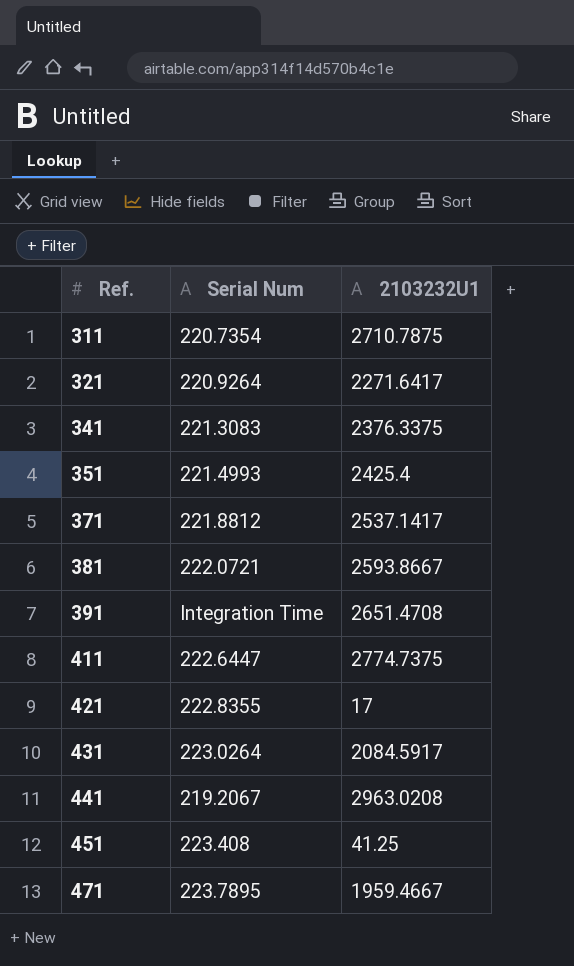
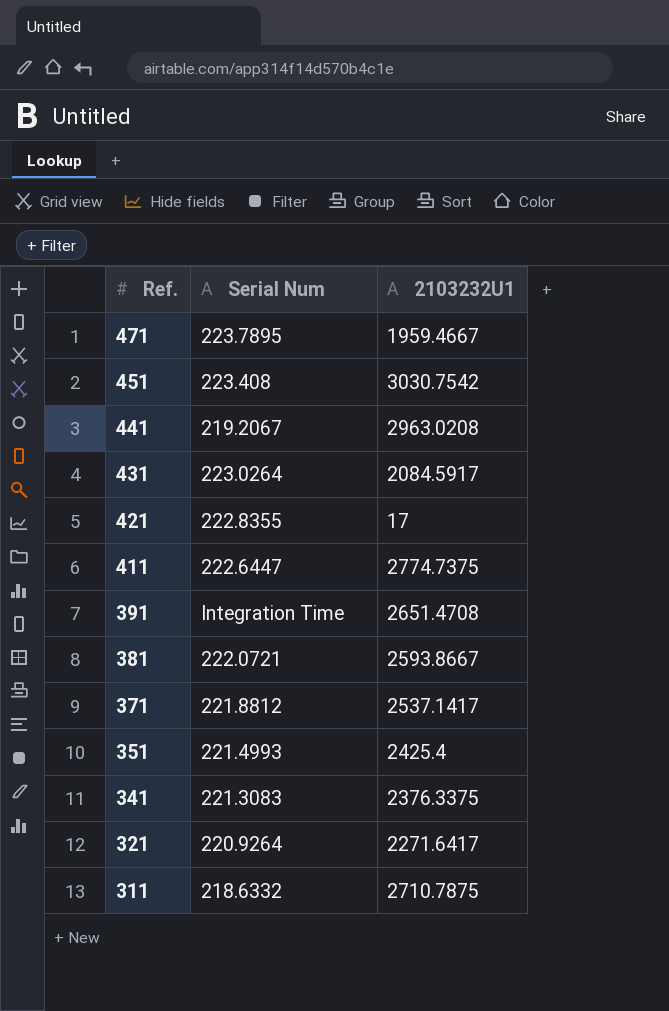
row order: Ref. ascending -> Ref. descending
451 | 2103232U1: 41.25 -> 3030.7542
311 | Serial Num: 220.7354 -> 218.6332

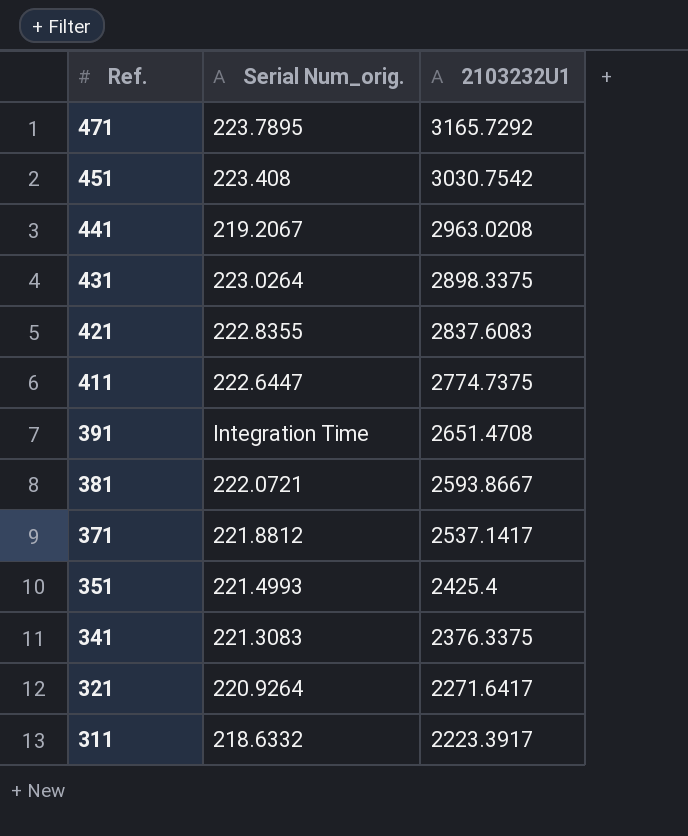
column name: Serial Num -> Serial Num_orig.
471 | 2103232U1: 1959.4667 -> 3165.7292
431 | 2103232U1: 2084.5917 -> 2898.3375
421 | 2103232U1: 17 -> 2837.6083
311 | 2103232U1: 2710.7875 -> 2223.3917

